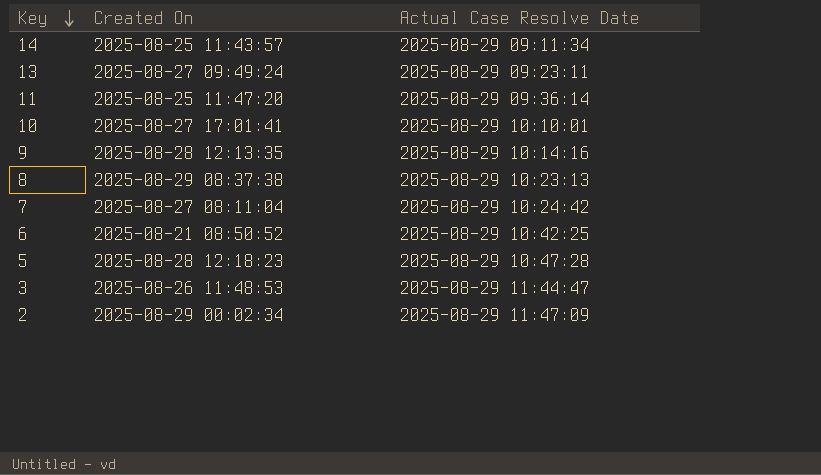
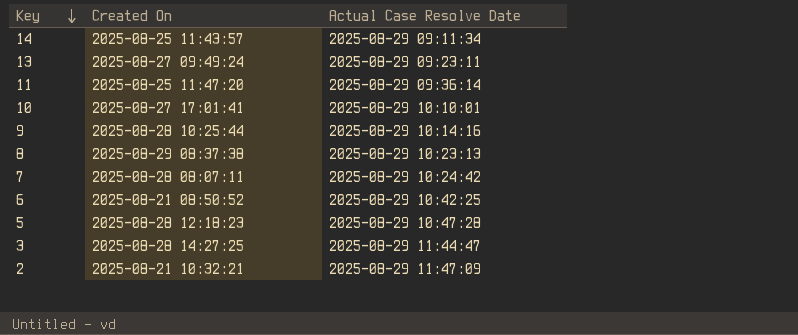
9 | Created On: 2025-08-28 12:13:35 -> 2025-08-28 10:25:44
7 | Created On: 2025-08-27 08:11:04 -> 2025-08-28 08:07:11
3 | Created On: 2025-08-26 11:48:53 -> 2025-08-28 14:27:25
2 | Created On: 2025-08-29 00:02:34 -> 2025-08-21 10:32:21

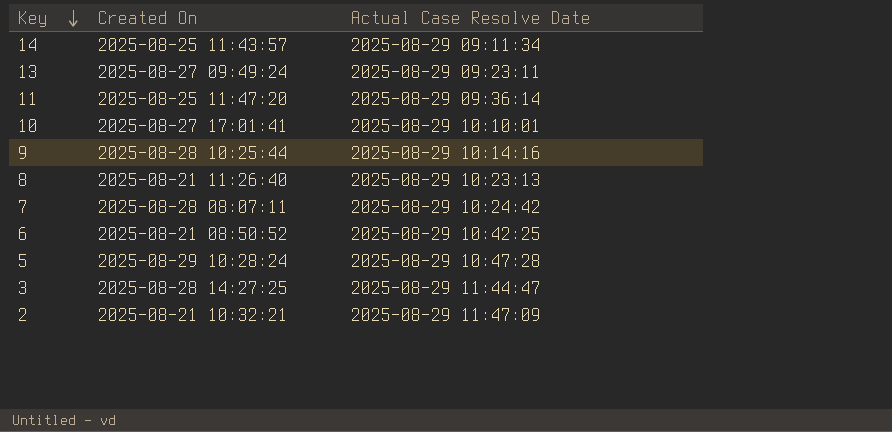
8 | Created On: 2025-08-29 08:37:38 -> 2025-08-21 11:26:40
5 | Created On: 2025-08-28 12:18:23 -> 2025-08-29 10:28:24

